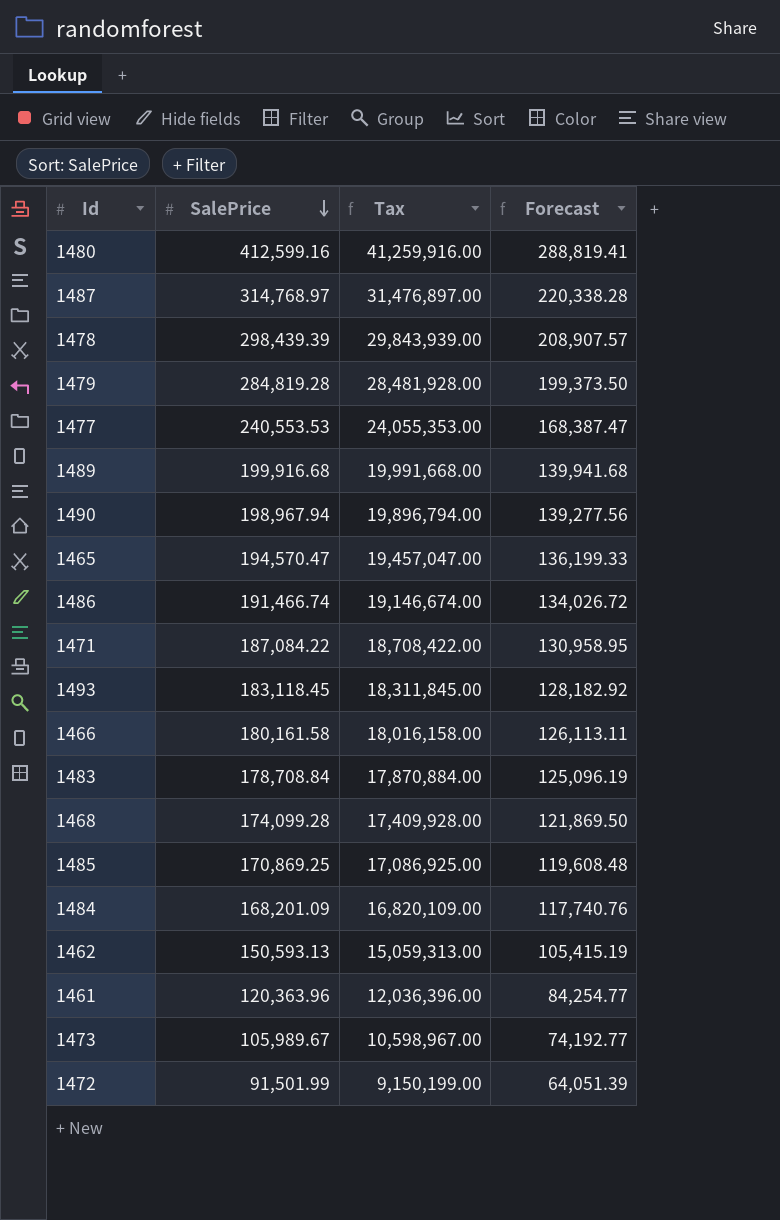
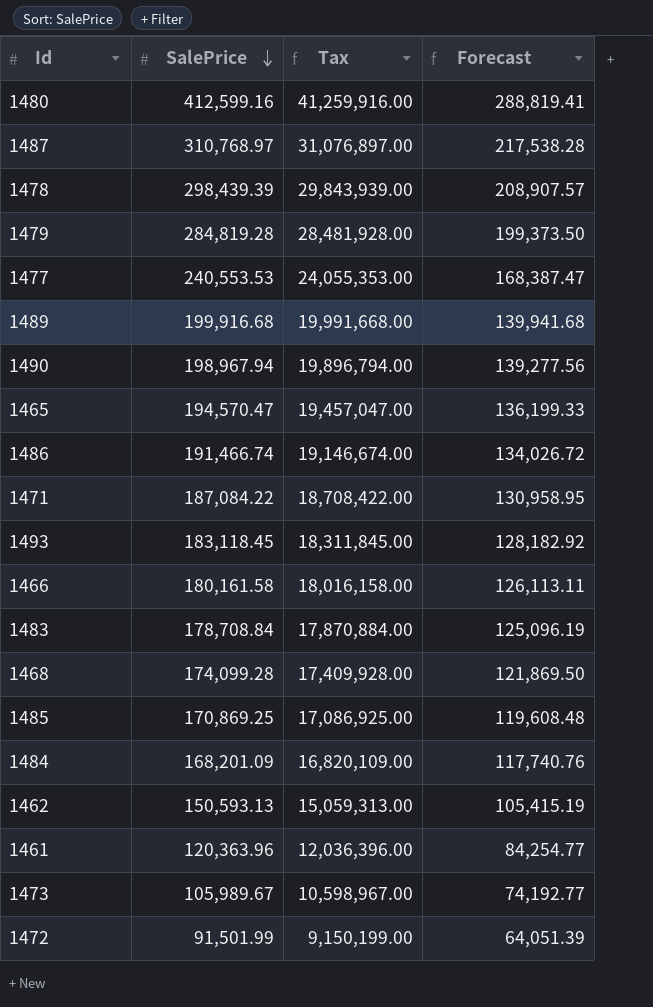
1487 | SalePrice: 314,768.97 -> 310,768.97
1487 | Tax: 31,476,897.00 -> 31,076,897.00
1487 | Forecast: 220,338.28 -> 217,538.28

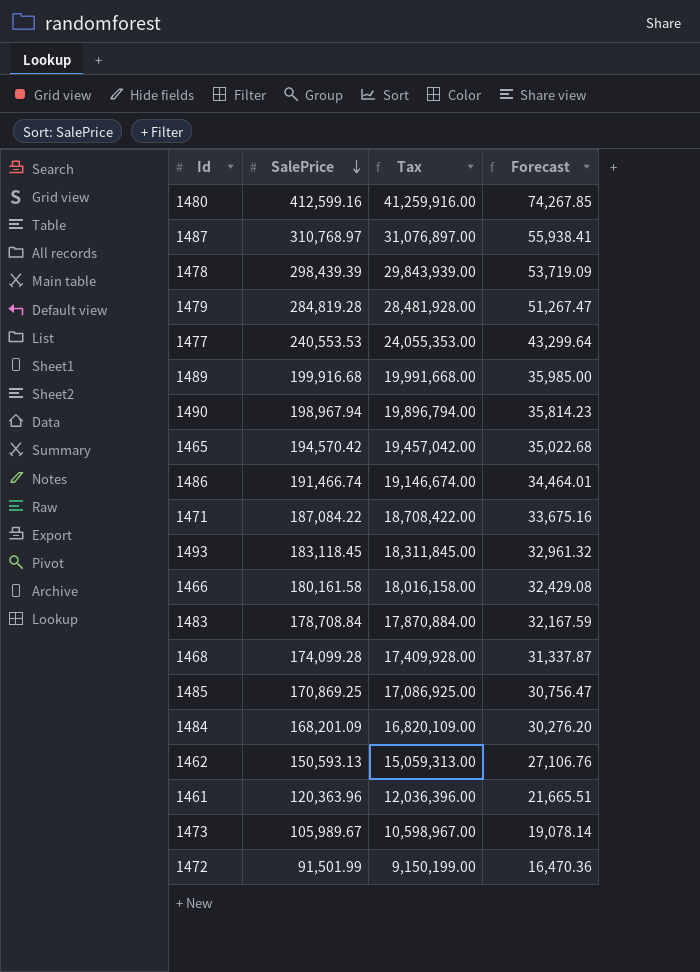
column Forecast | formula: [SalePrice] * 0.7 -> [SalePrice] * 0.18
1465 | SalePrice: 194,570.47 -> 194,570.42
1465 | Tax: 19,457,047.00 -> 19,457,042.00

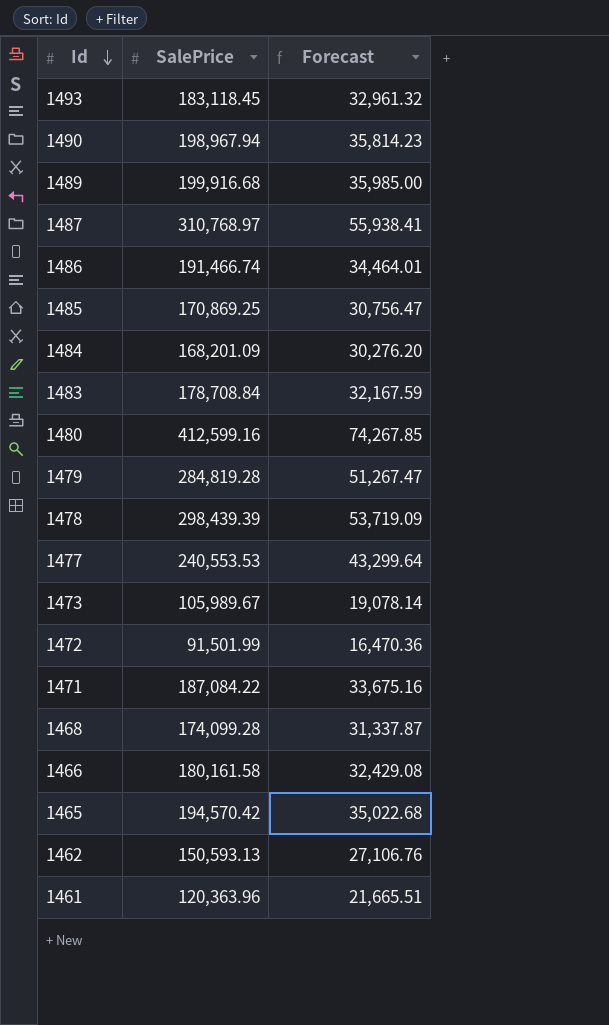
row order: SalePrice descending -> Id descending
column Tax | formula: [SalePrice] * 100 -> none

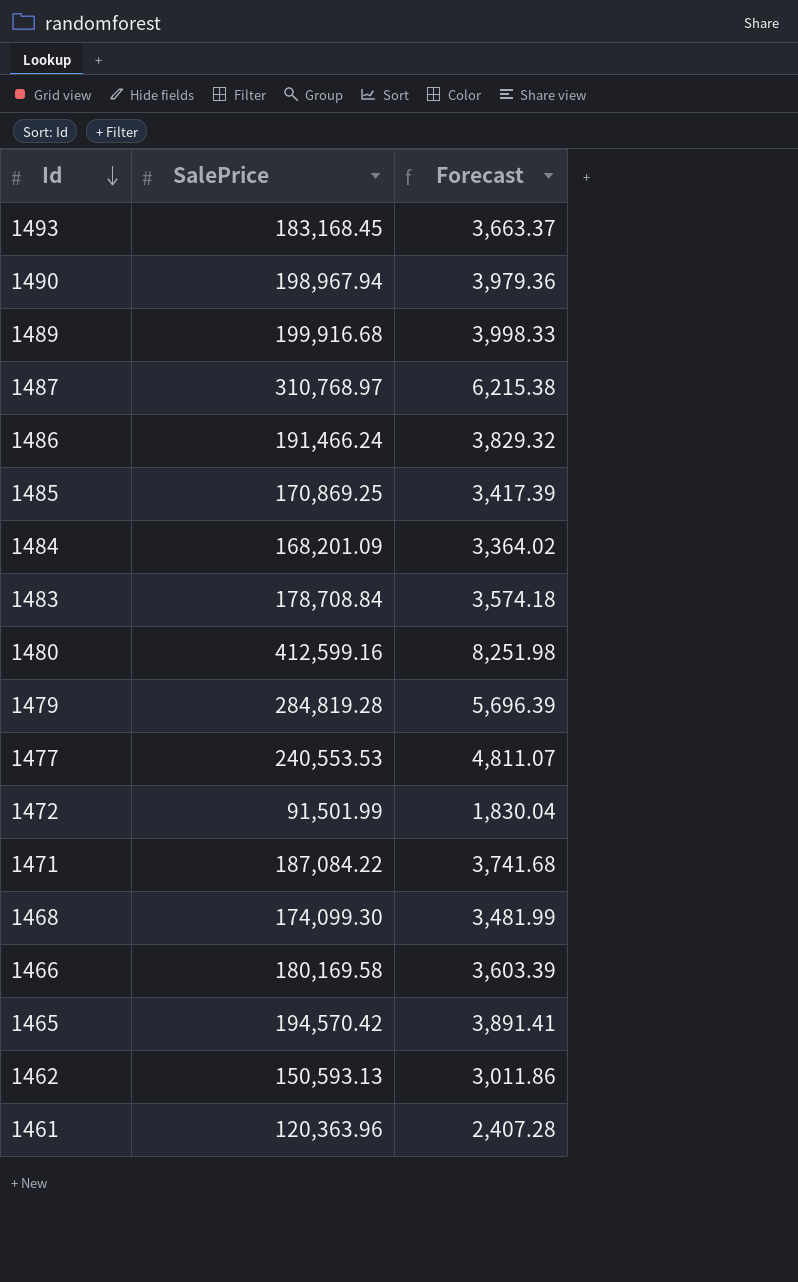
column Forecast | formula: [SalePrice] * 0.18 -> [SalePrice] * 0.02
row 1478: 298,439.39 | 53,719.09 -> none
row 1473: 105,989.67 | 19,078.14 -> none
1493 | SalePrice: 183,118.45 -> 183,168.45
1486 | SalePrice: 191,466.74 -> 191,466.24
1468 | SalePrice: 174,099.28 -> 174,099.30
1466 | SalePrice: 180,161.58 -> 180,169.58

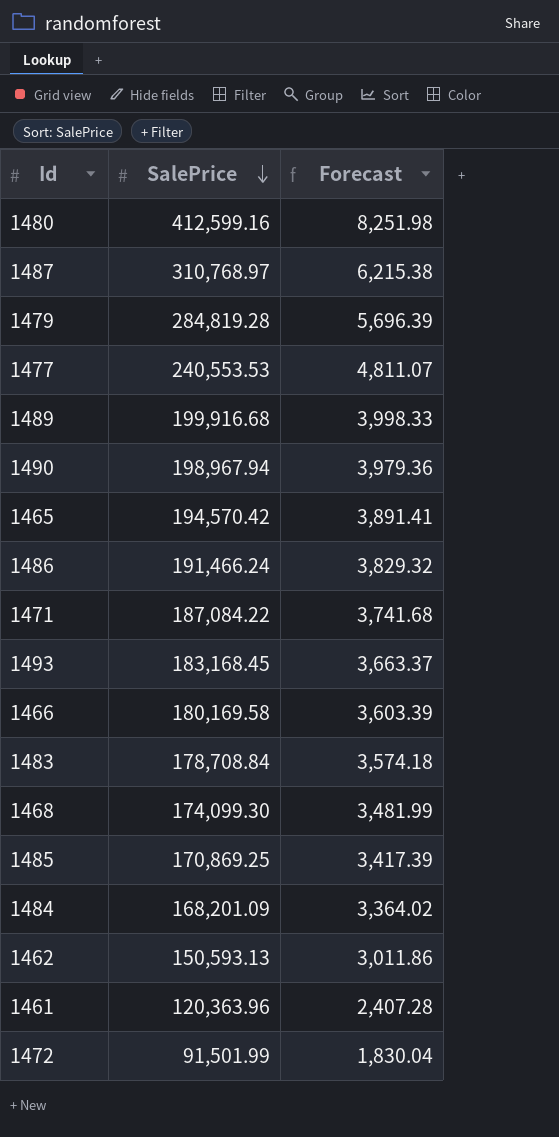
row order: Id descending -> SalePrice descending

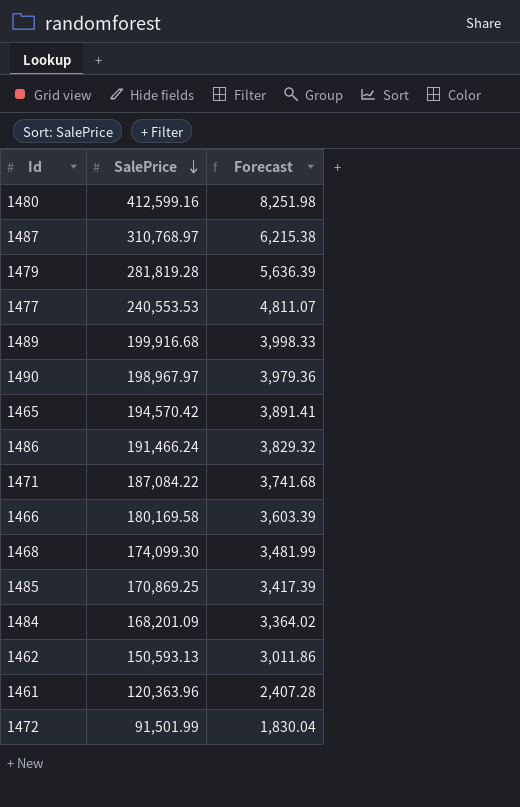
row 1493: 183,168.45 | 3,663.37 -> none
row 1483: 178,708.84 | 3,574.18 -> none
1479 | SalePrice: 284,819.28 -> 281,819.28
1479 | Forecast: 5,696.39 -> 5,636.39
1490 | SalePrice: 198,967.94 -> 198,967.97

